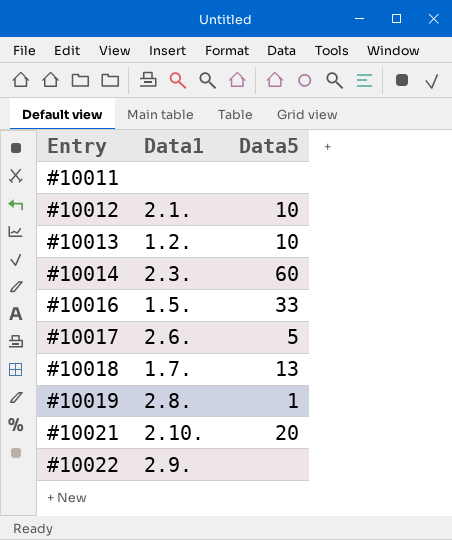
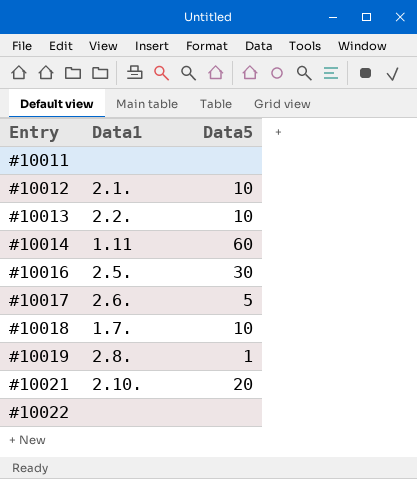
#10013 | Data1: 1.2. -> 2.2.
#10014 | Data1: 2.3. -> 1.11
#10016 | Data1: 1.5. -> 2.5.
#10016 | Data5: 33 -> 30
#10018 | Data5: 13 -> 10
#10022 | Data1: 2.9. -> none

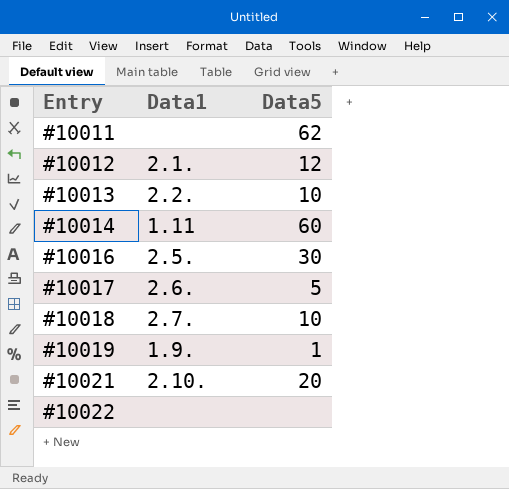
#10011 | Data5: none -> 62
#10012 | Data5: 10 -> 12
#10018 | Data1: 1.7. -> 2.7.
#10019 | Data1: 2.8. -> 1.9.

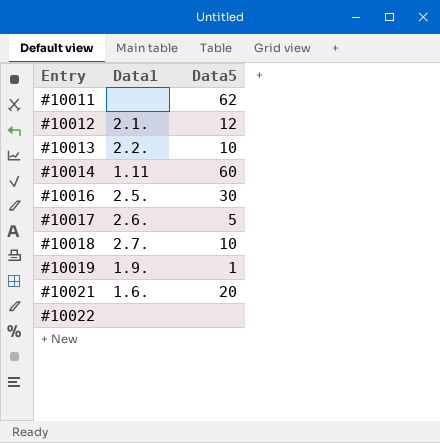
#10021 | Data1: 2.10. -> 1.6.

